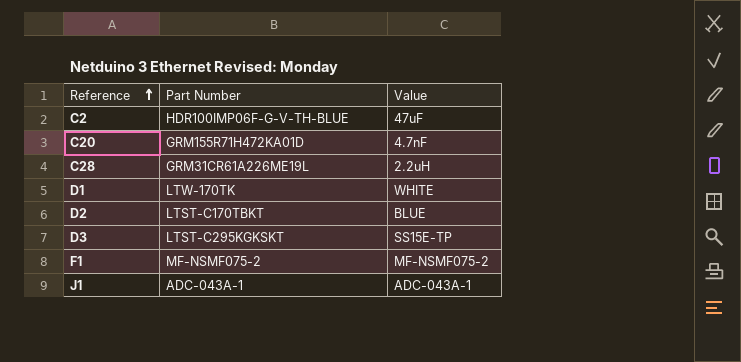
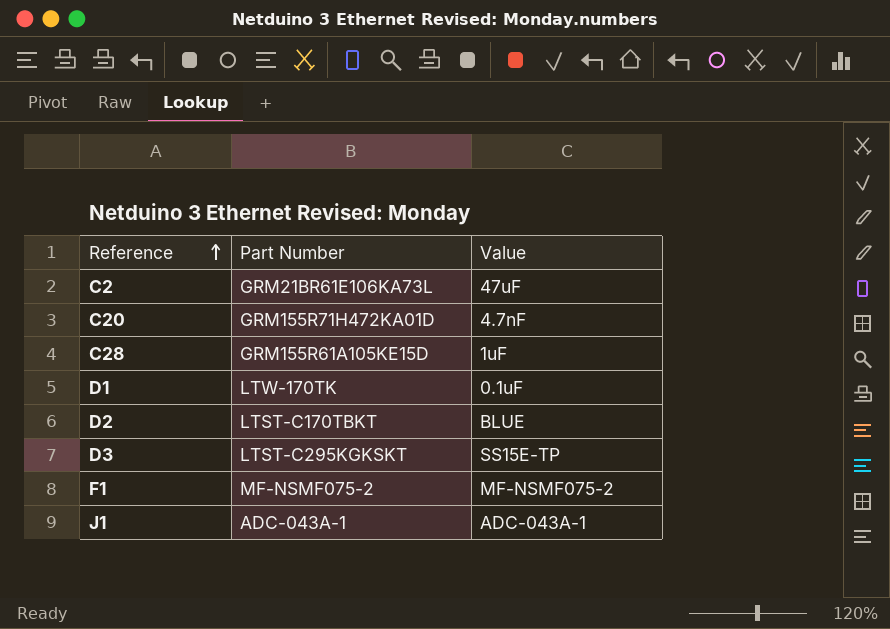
C2 | Part Number: HDR100IMP06F-G-V-TH-BLUE -> GRM21BR61E106KA73L
C28 | Part Number: GRM31CR61A226ME19L -> GRM155R61A105KE15D
C28 | Value: 2.2uH -> 1uF
D1 | Value: WHITE -> 0.1uF

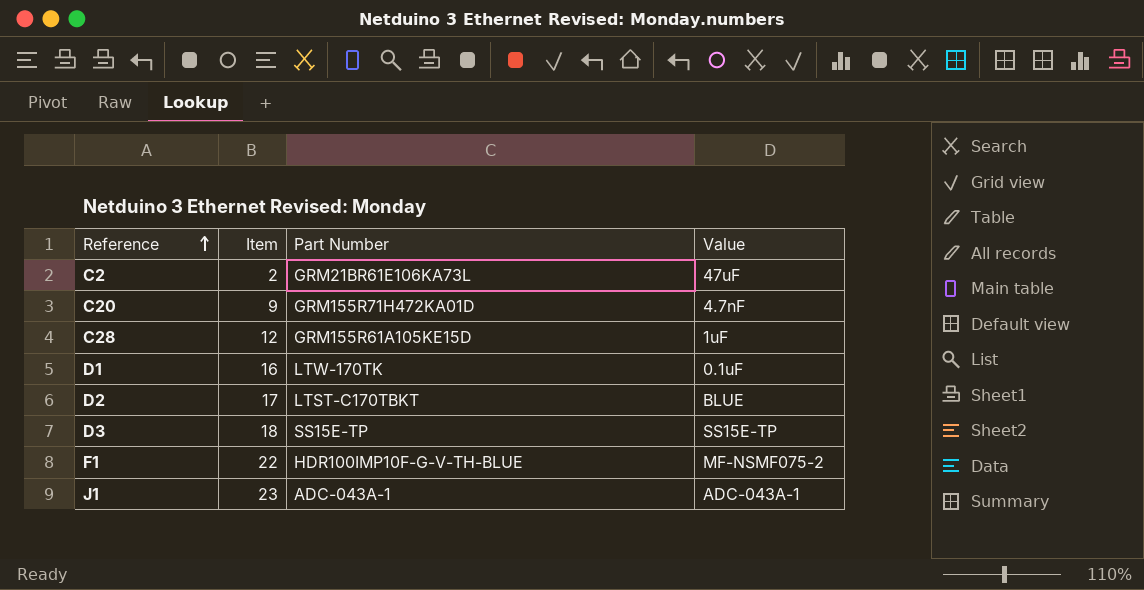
column Item | position: none -> 2
D3 | Part Number: LTST-C295KGKSKT -> SS15E-TP
F1 | Part Number: MF-NSMF075-2 -> HDR100IMP10F-G-V-TH-BLUE

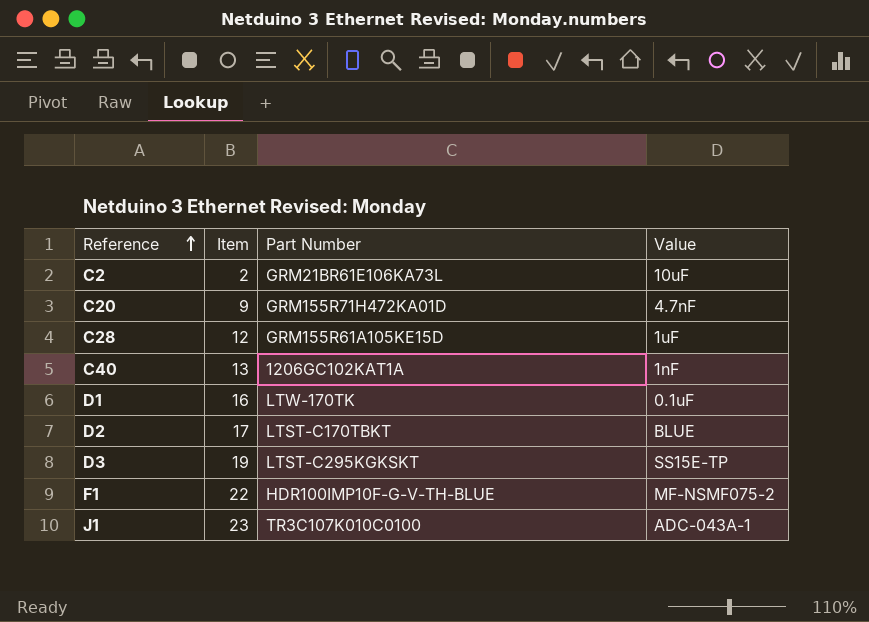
C2 | Value: 47uF -> 10uF
row C40: none -> 13 | 1206GC102KAT1A | 1nF
D3 | Item: 18 -> 19
D3 | Part Number: SS15E-TP -> LTST-C295KGKSKT
J1 | Part Number: ADC-043A-1 -> TR3C107K010C0100

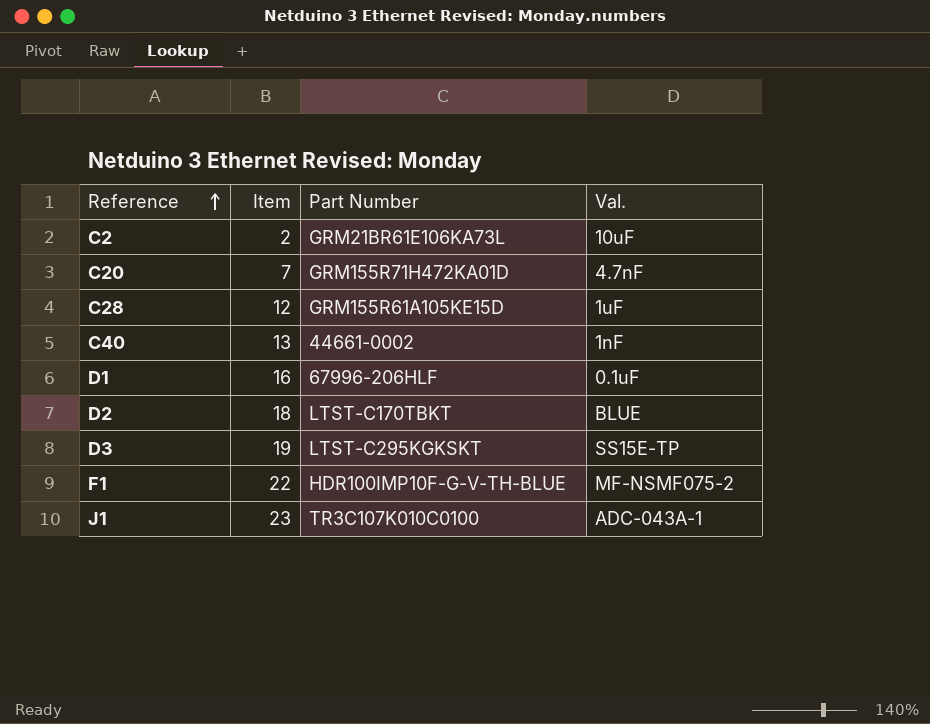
column name: Value -> Val.
C20 | Item: 9 -> 7
C40 | Part Number: 1206GC102KAT1A -> 44661-0002
D1 | Part Number: LTW-170TK -> 67996-206HLF
D2 | Item: 17 -> 18

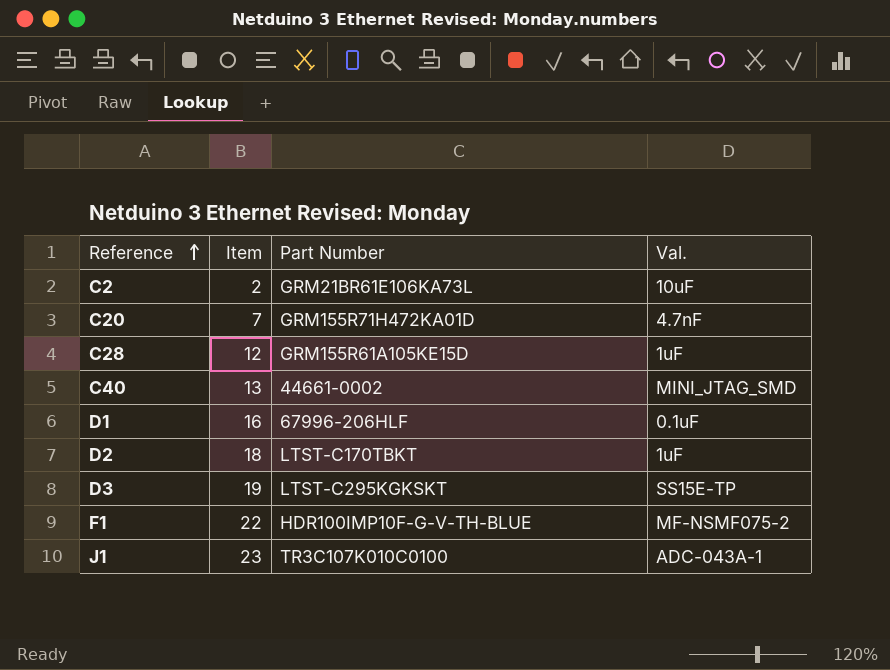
C40 | Val.: 1nF -> MINI_JTAG_SMD
D2 | Val.: BLUE -> 1uF

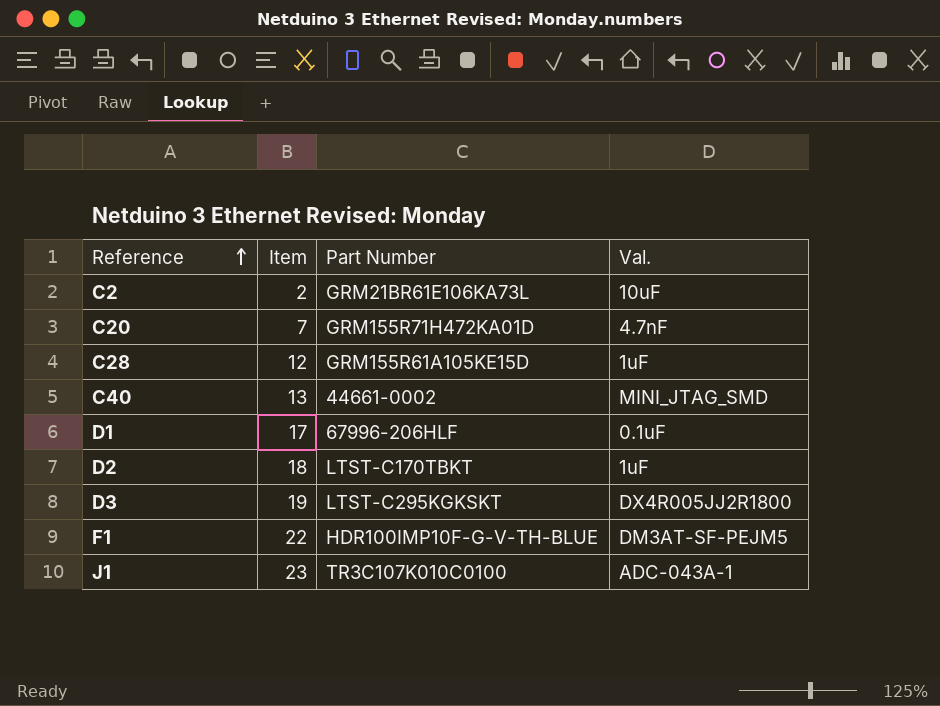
D1 | Item: 16 -> 17
D3 | Val.: SS15E-TP -> DX4R005JJ2R1800
F1 | Val.: MF-NSMF075-2 -> DM3AT-SF-PEJM5

